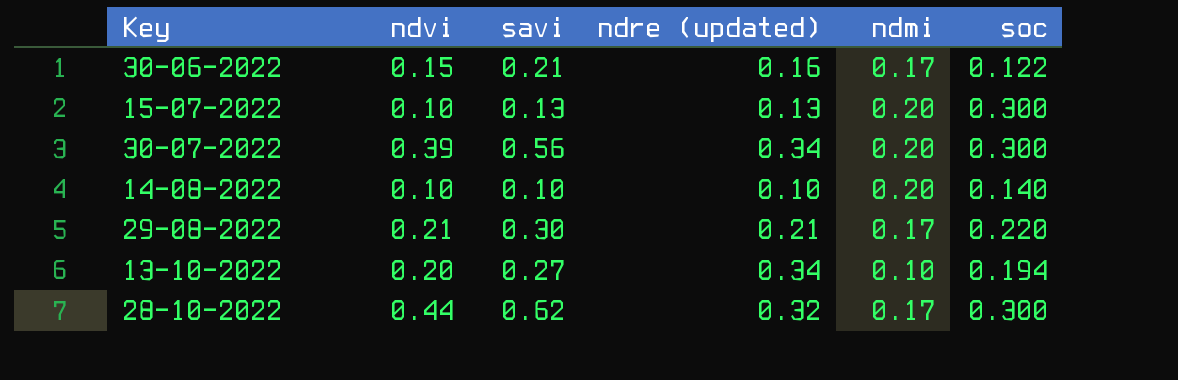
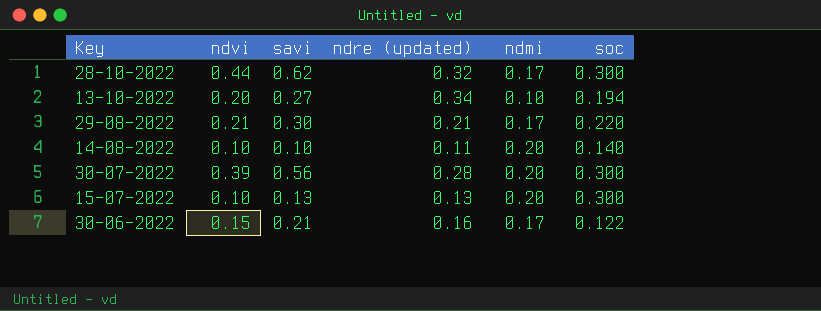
row order: Key ascending -> Key descending
14-08-2022 | ndre (updated): 0.10 -> 0.11
30-07-2022 | ndre (updated): 0.34 -> 0.28

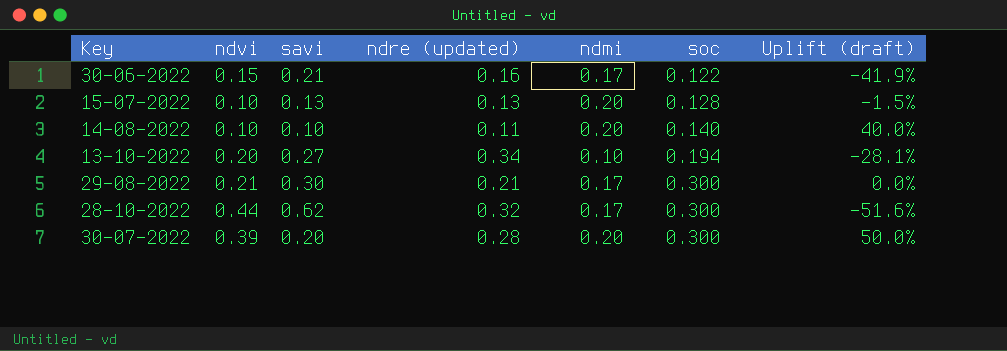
row order: Key descending -> soc ascending
column Uplift (draft) | formula: none -> ([soc] - [savi]) / [savi]
15-07-2022 | soc: 0.300 -> 0.128
29-08-2022 | soc: 0.220 -> 0.300
30-07-2022 | savi: 0.56 -> 0.20

